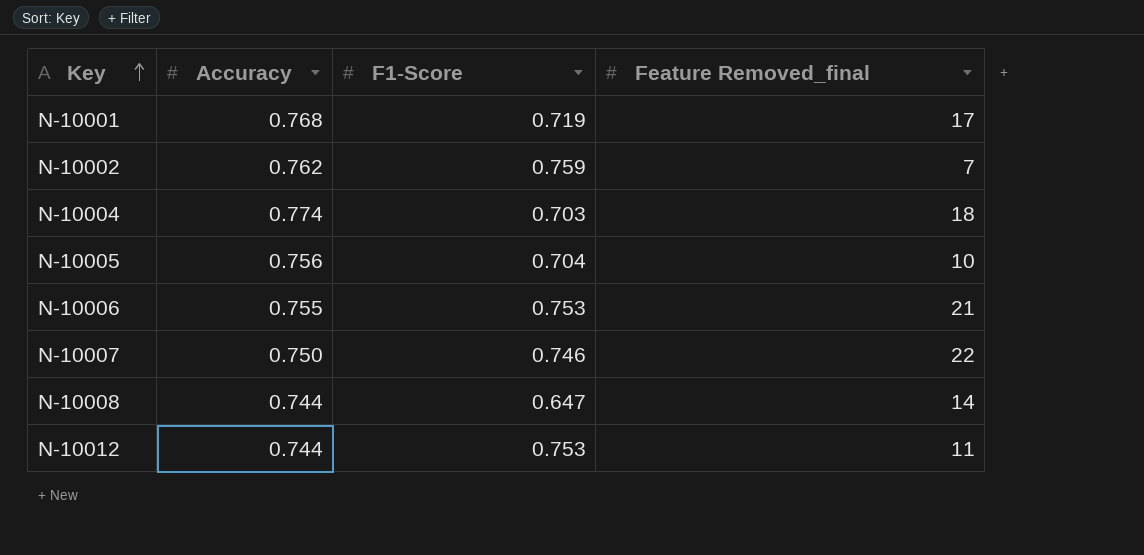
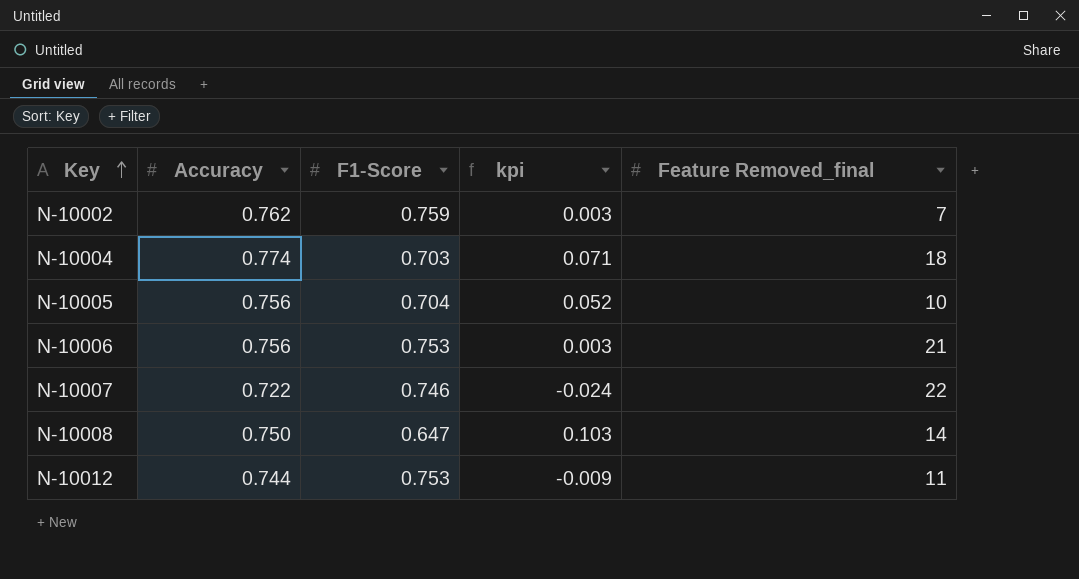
column kpi | formula: none -> [Accuracy] - [F1-Score]
row N-10001: 0.768 | 0.719 | 17 -> none
N-10006 | Accuracy: 0.755 -> 0.756
N-10007 | Accuracy: 0.750 -> 0.722
N-10008 | Accuracy: 0.744 -> 0.750

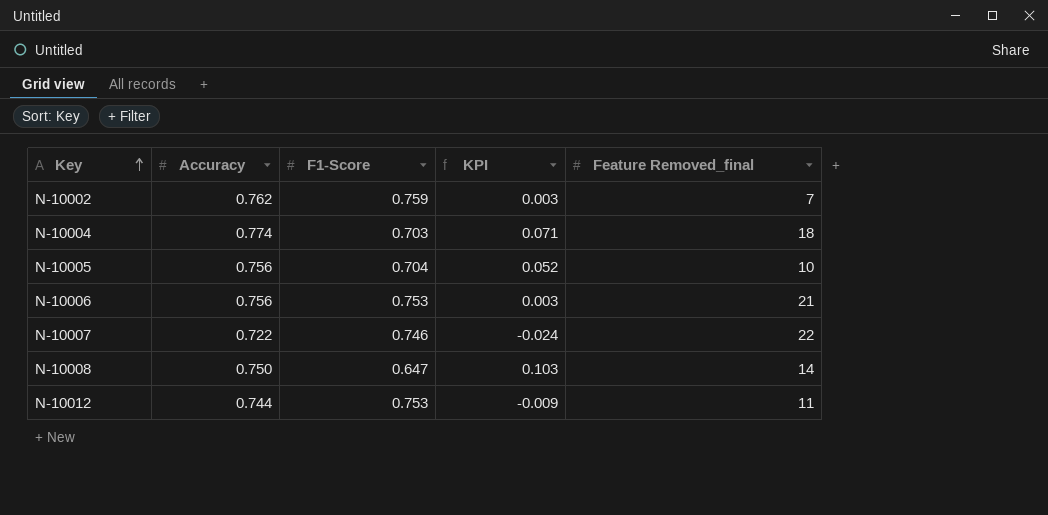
column name: kpi -> KPI

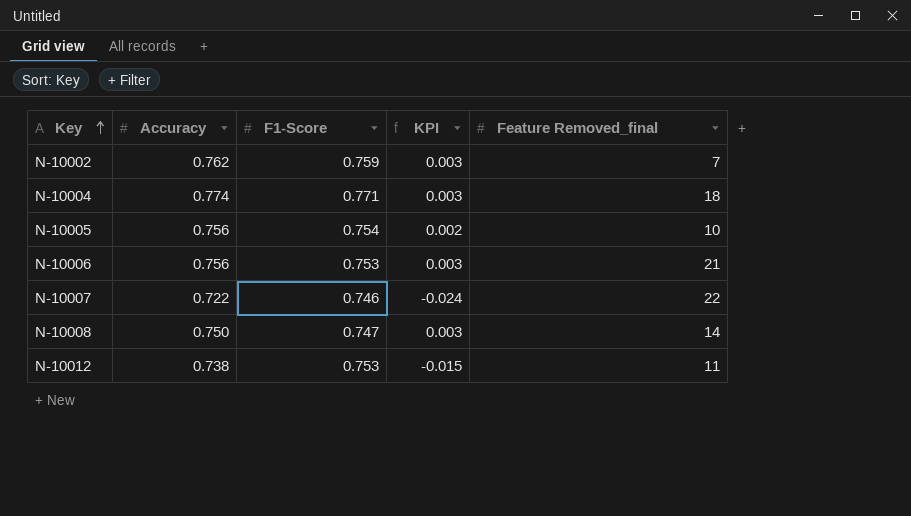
N-10004 | F1-Score: 0.703 -> 0.771
N-10004 | KPI: 0.071 -> 0.003
N-10005 | F1-Score: 0.704 -> 0.754
N-10005 | KPI: 0.052 -> 0.002
N-10008 | F1-Score: 0.647 -> 0.747
N-10008 | KPI: 0.103 -> 0.003
N-10012 | Accuracy: 0.744 -> 0.738
N-10012 | KPI: -0.009 -> -0.015

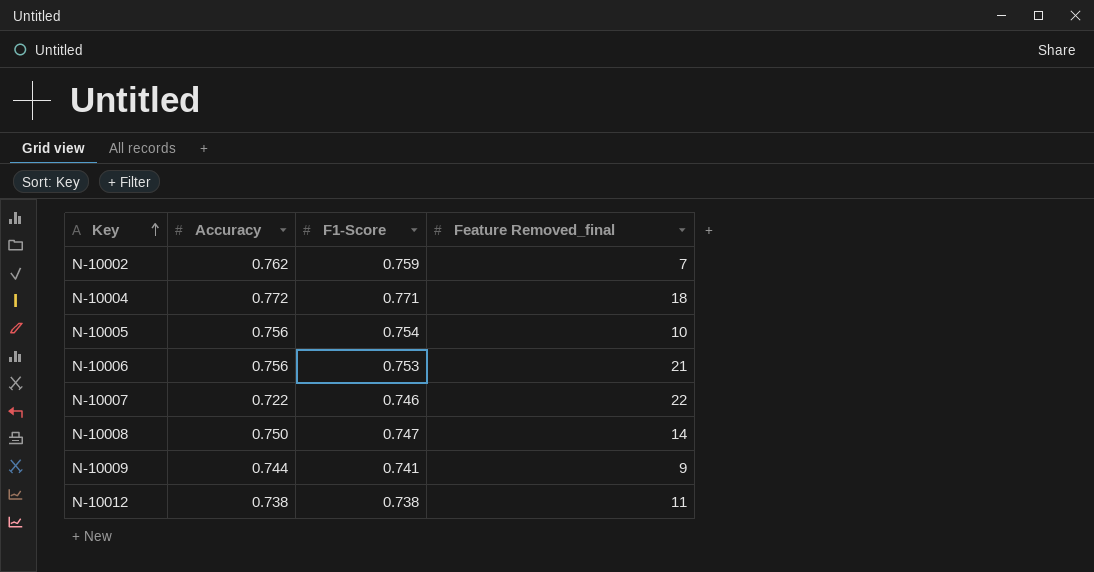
column KPI | formula: [Accuracy] - [F1-Score] -> none
N-10004 | Accuracy: 0.774 -> 0.772
row N-10009: none -> 0.744 | 0.741 | 9
N-10012 | F1-Score: 0.753 -> 0.738

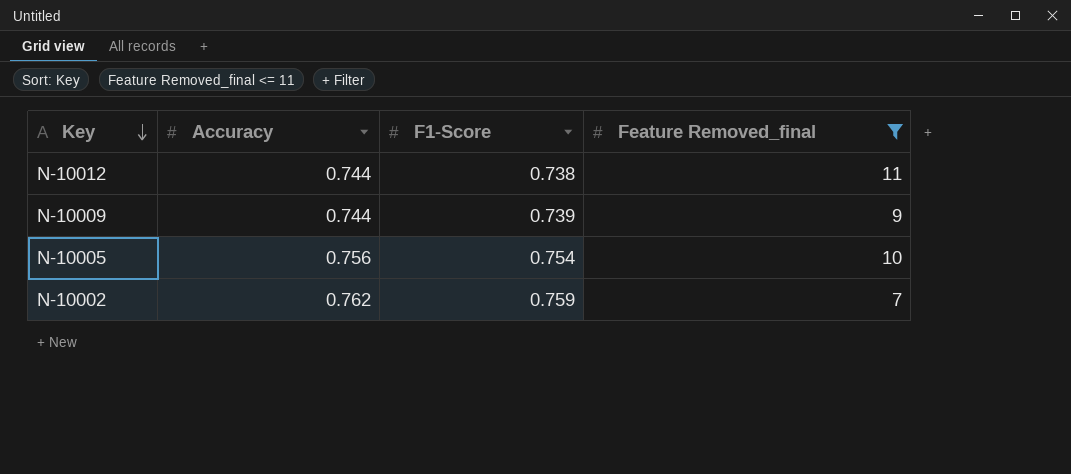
filter: none -> Feature Removed_final <= 11
row order: Key ascending -> Key descending
N-10012 | Accuracy: 0.738 -> 0.744
N-10009 | F1-Score: 0.741 -> 0.739

